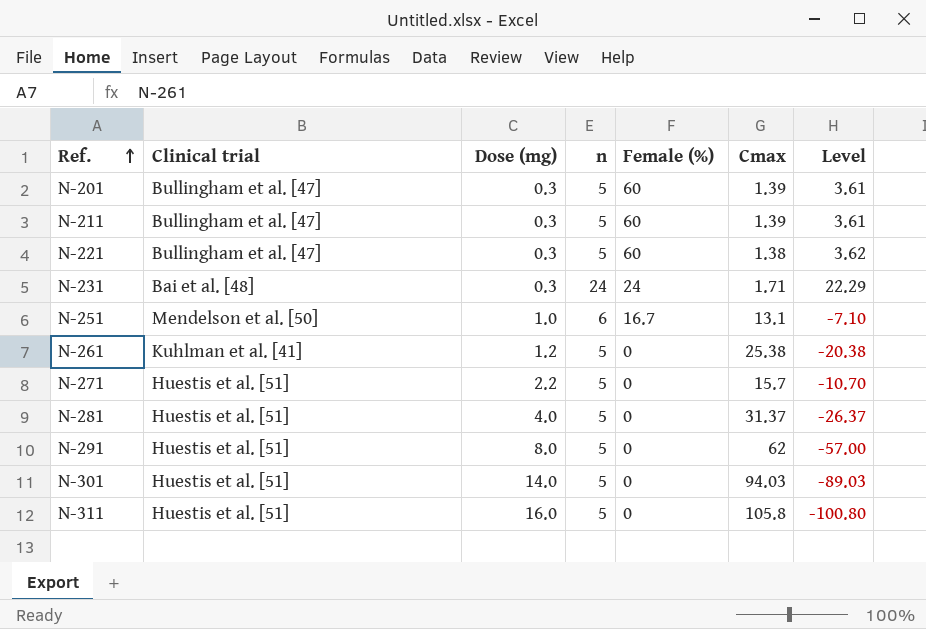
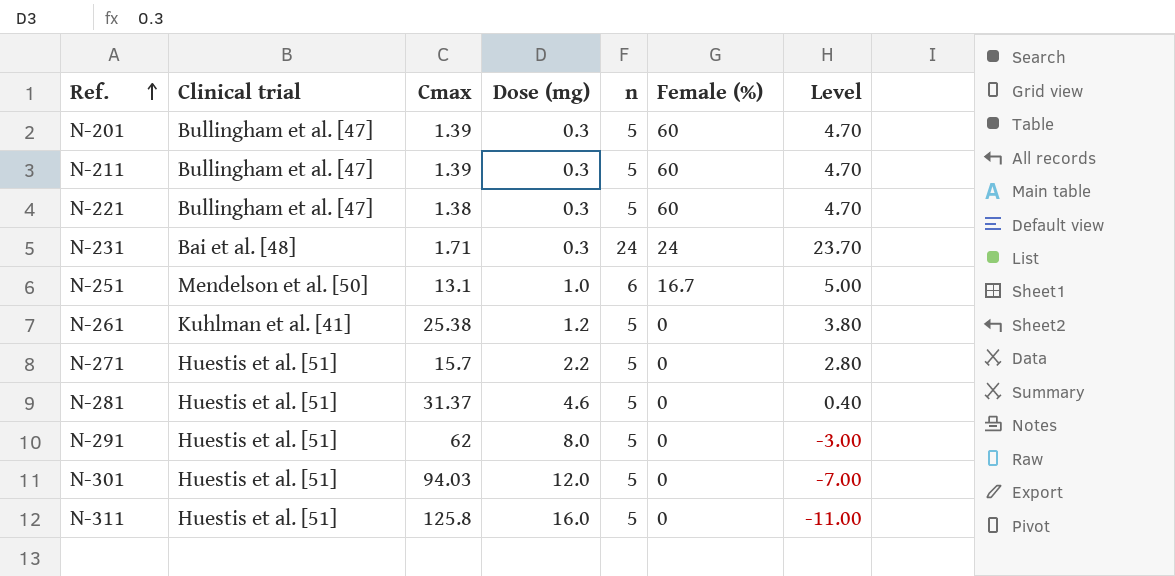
column Cmax | position: 6 -> 3
column Level | formula: [n] - [Cmax] -> [n] - [Dose (mg)]
N-281 | Dose (mg): 4.0 -> 4.6
N-301 | Dose (mg): 14.0 -> 12.0
N-311 | Cmax: 105.8 -> 125.8

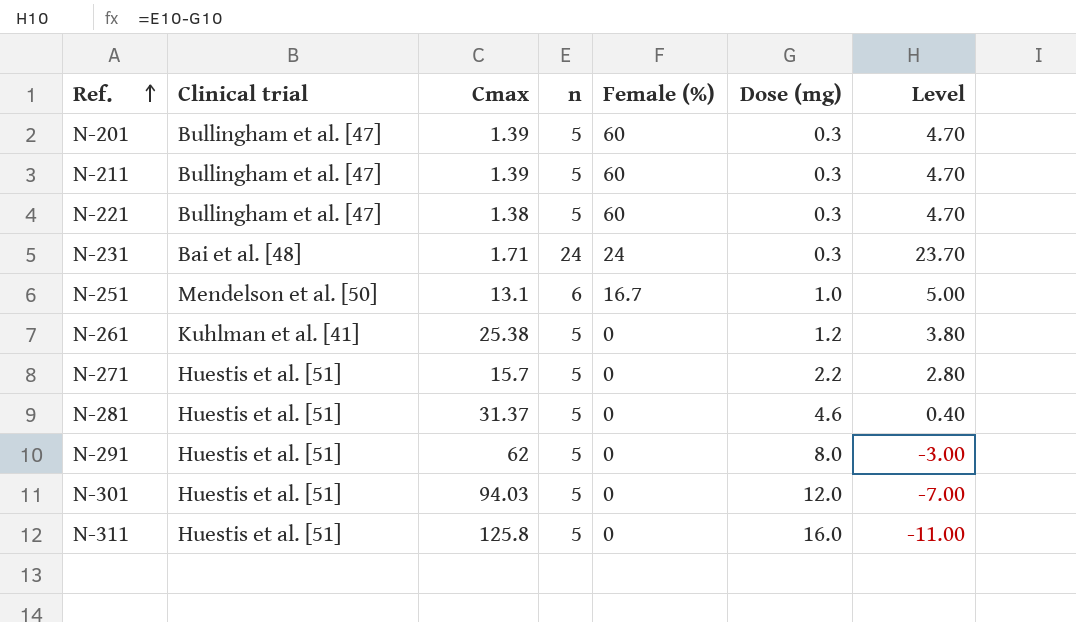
column Dose (mg) | position: 4 -> 6

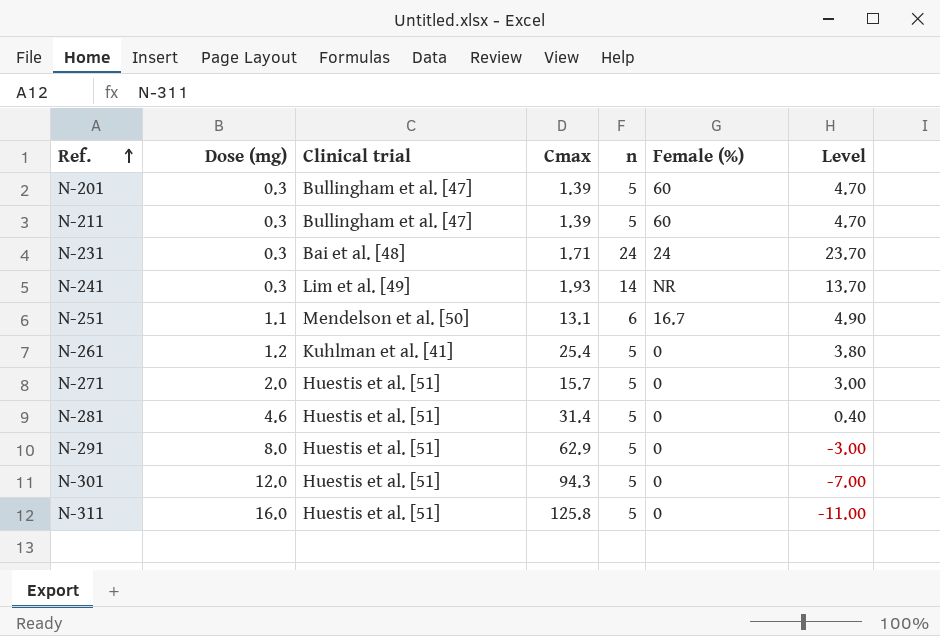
column Dose (mg) | position: 6 -> 2
row N-221: Bullingham et al. [47] | 1.38 | 5 | 60 | 0.3 | 4.70 -> none
row N-241: none -> 0.3 | Lim et al. [49] | 1.93 | 14 | NR | 13.70
N-251 | Dose (mg): 1.0 -> 1.1
N-251 | Level: 5.00 -> 4.90
N-261 | Cmax: 25.38 -> 25.4
N-271 | Dose (mg): 2.2 -> 2.0
N-271 | Level: 2.80 -> 3.00
N-281 | Cmax: 31.37 -> 31.4
N-291 | Cmax: 62 -> 62.9
N-301 | Cmax: 94.03 -> 94.3

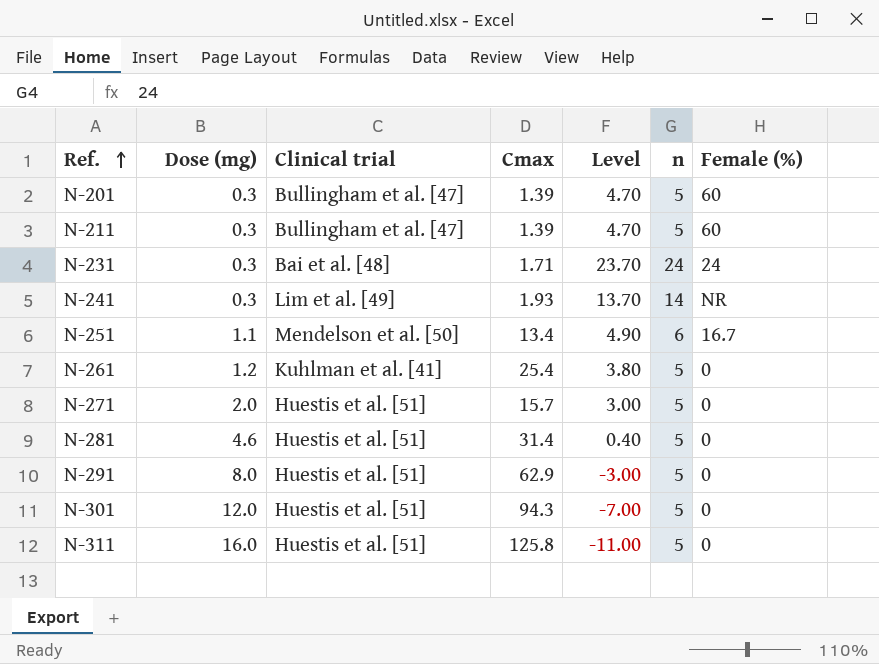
column Level | position: 7 -> 5
N-251 | Cmax: 13.1 -> 13.4

